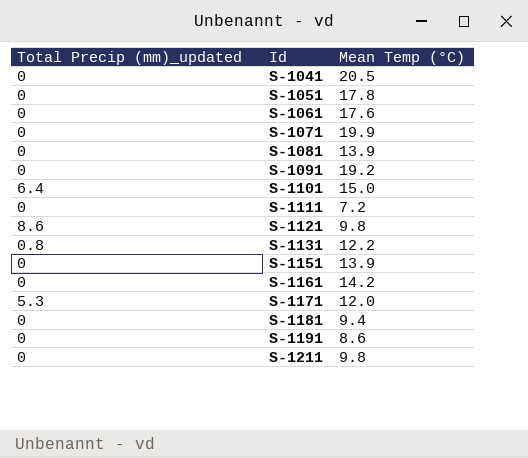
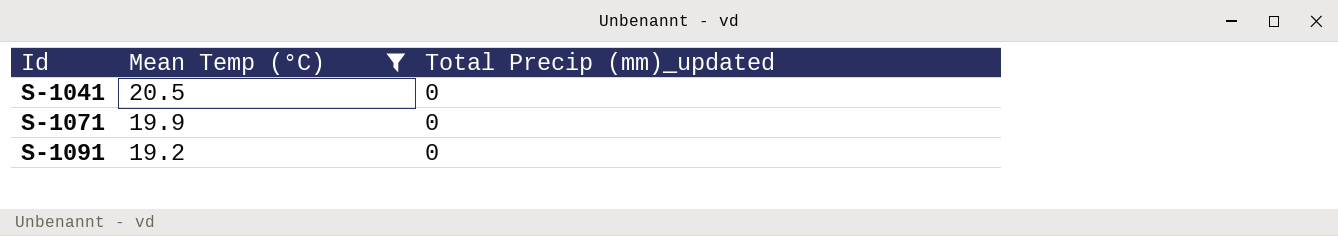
filter: none -> Mean Temp (°C) >= 19.2
column Total Precip (mm)_updated | position: 1 -> 3

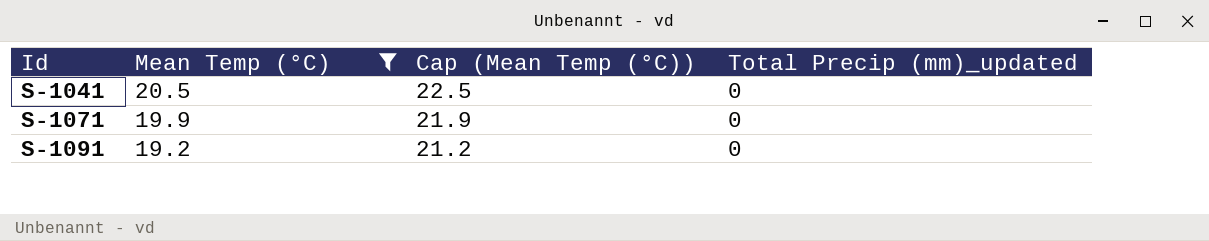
column Cap (Mean Temp (°C)) | formula: none -> [Mean Temp (°C)] + 2

